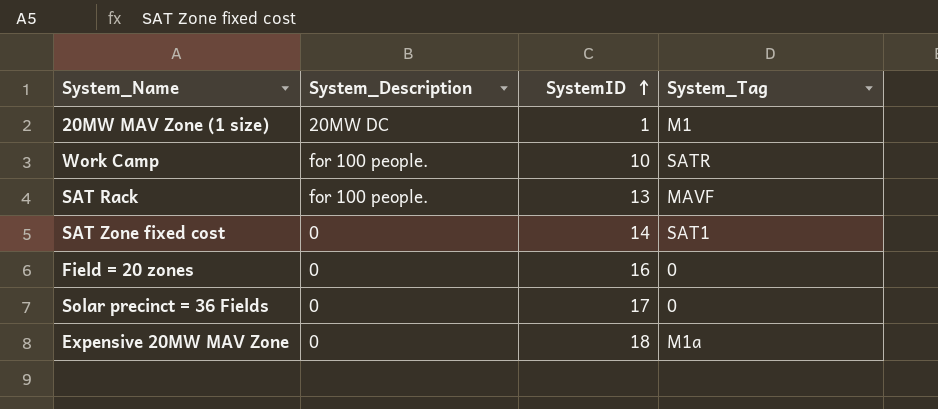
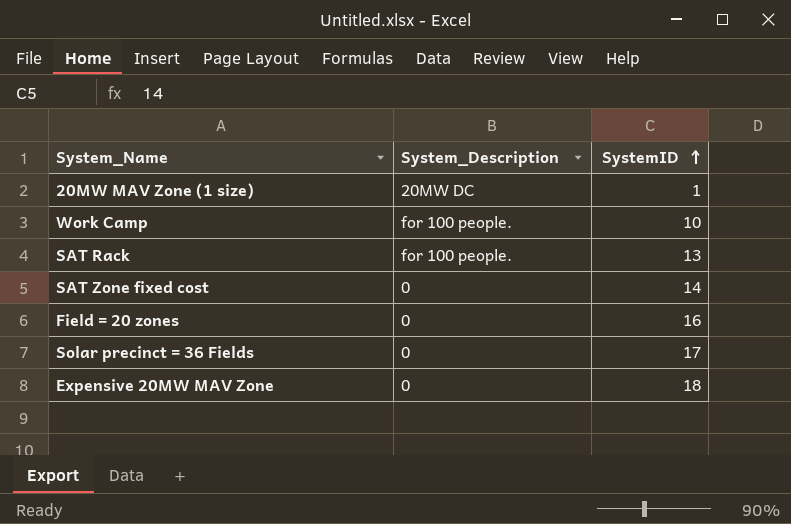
column System_Tag | position: 4 -> none

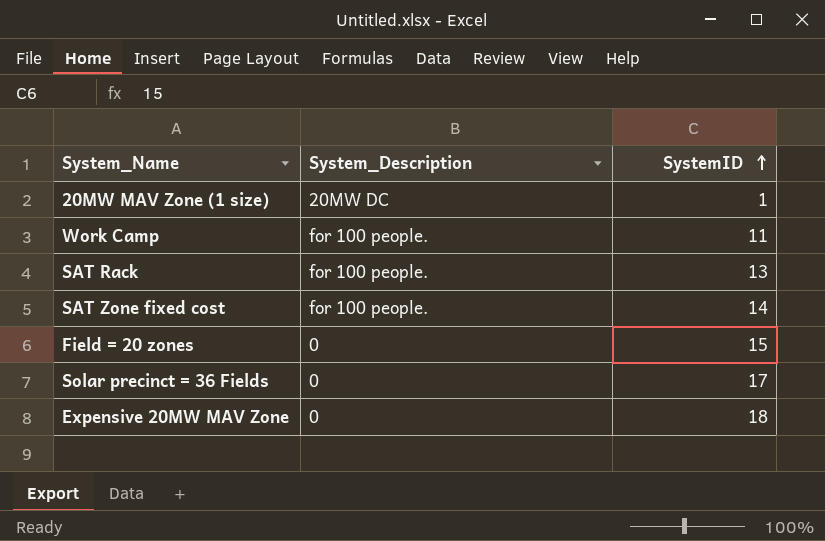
Work Camp | SystemID: 10 -> 11
SAT Zone fixed cost | System_Description: 0 -> for 100 people.
Field = 20 zones | SystemID: 16 -> 15

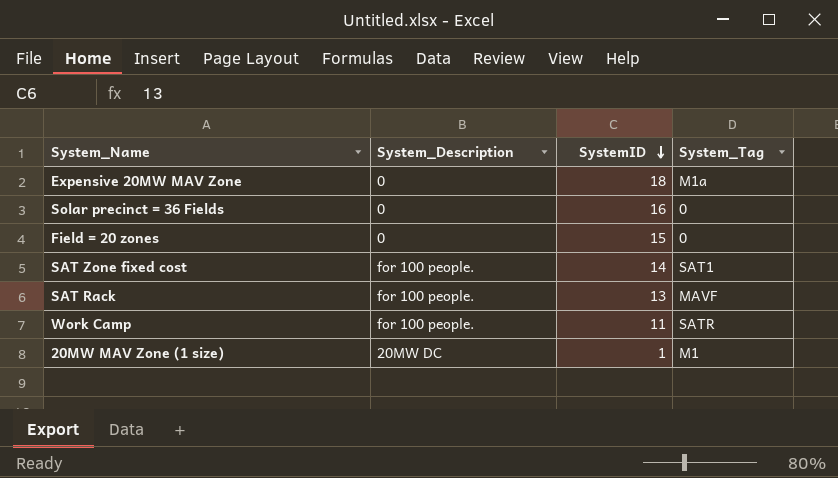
row order: SystemID ascending -> SystemID descending
column System_Tag | position: none -> 4
Solar precinct = 36 Fields | SystemID: 17 -> 16

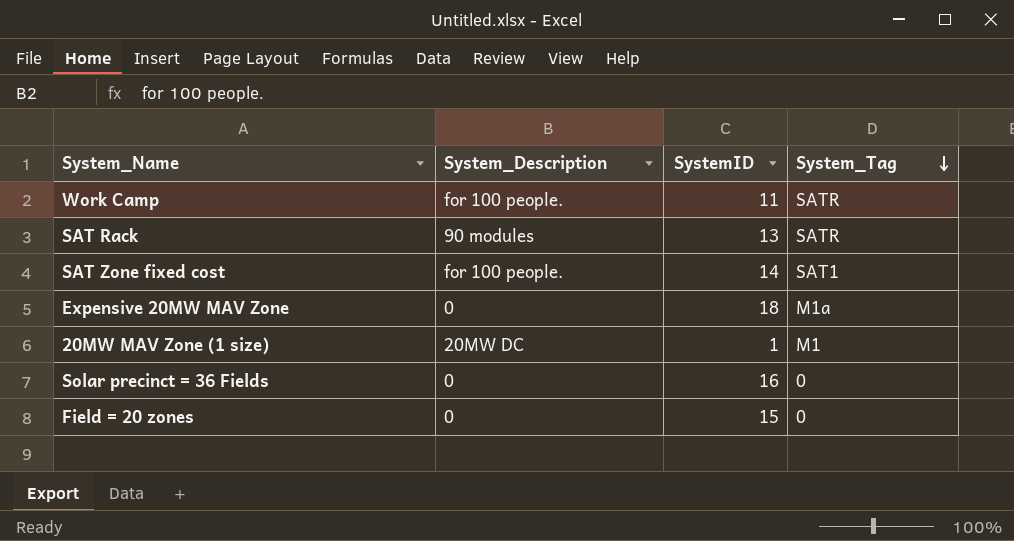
row order: SystemID descending -> System_Tag descending
SAT Rack | System_Description: for 100 people. -> 90 modules
SAT Rack | System_Tag: MAVF -> SATR

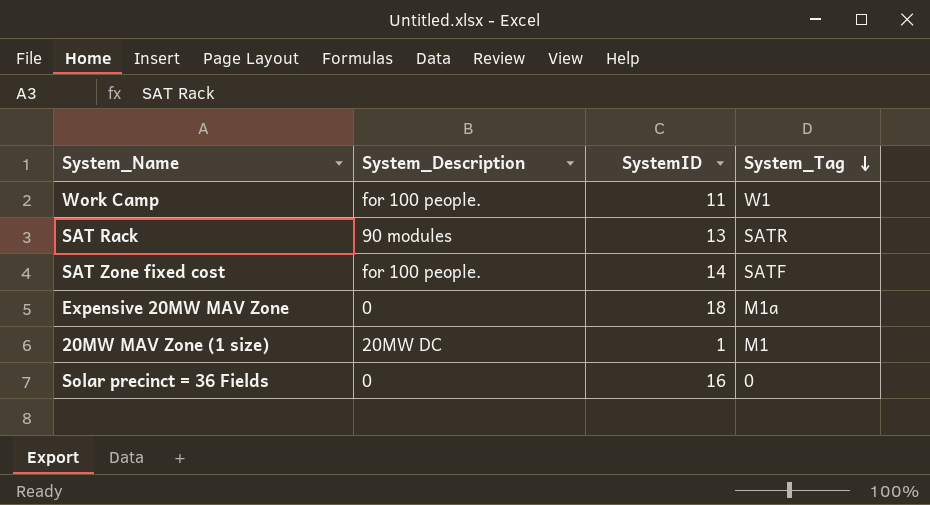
row Field = 20 zones: 0 | 15 | 0 -> none
Work Camp | System_Tag: SATR -> W1
SAT Zone fixed cost | System_Tag: SAT1 -> SATF

